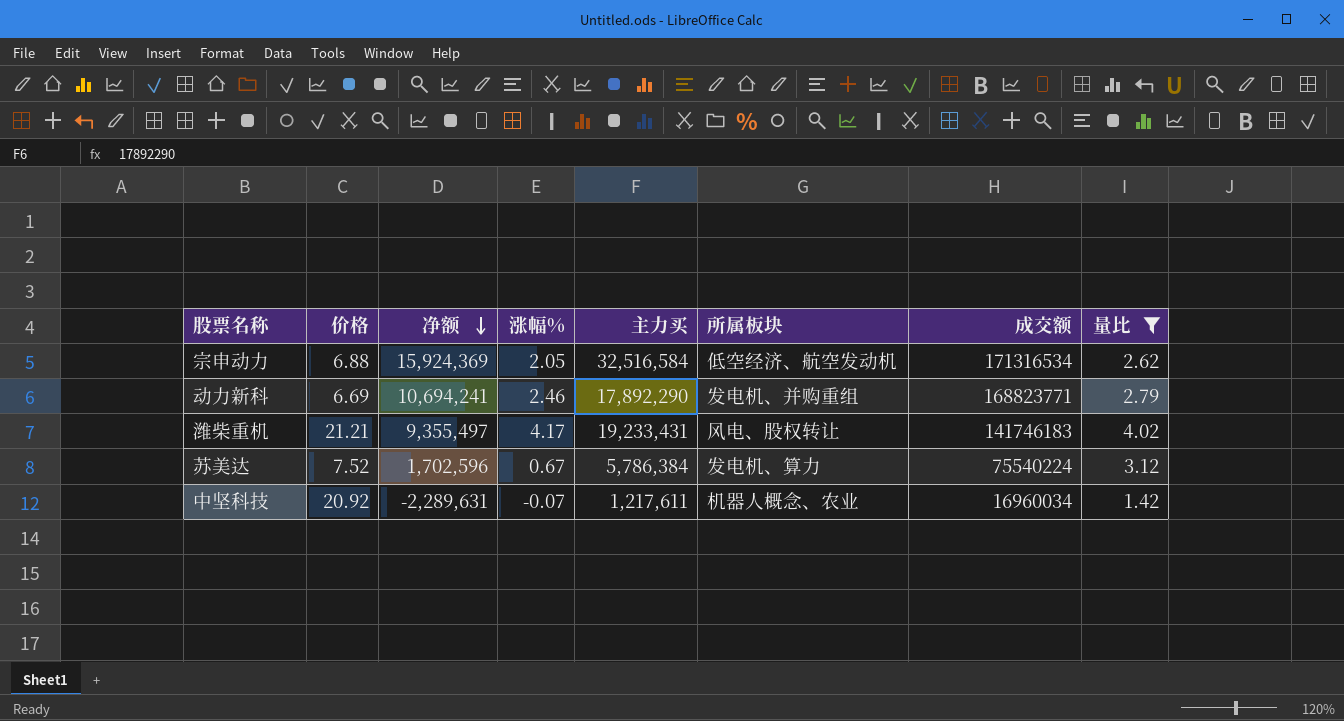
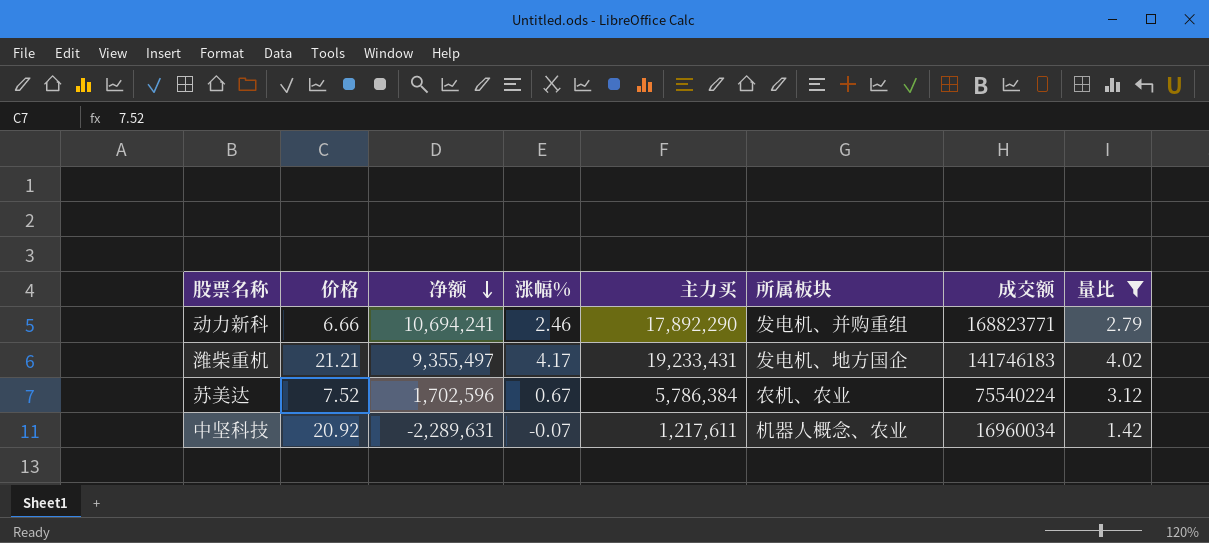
row 宗申动力: 6.88 | 15,924,369 | 2.05 | 32,516,584 | 低空经济、航空发动机 | 171316534 | 2.62 -> none
动力新科 | 价格: 6.69 -> 6.66
潍柴重机 | 所属板块: 风电、股权转让 -> 发电机、地方国企
苏美达 | 所属板块: 发电机、算力 -> 农机、农业

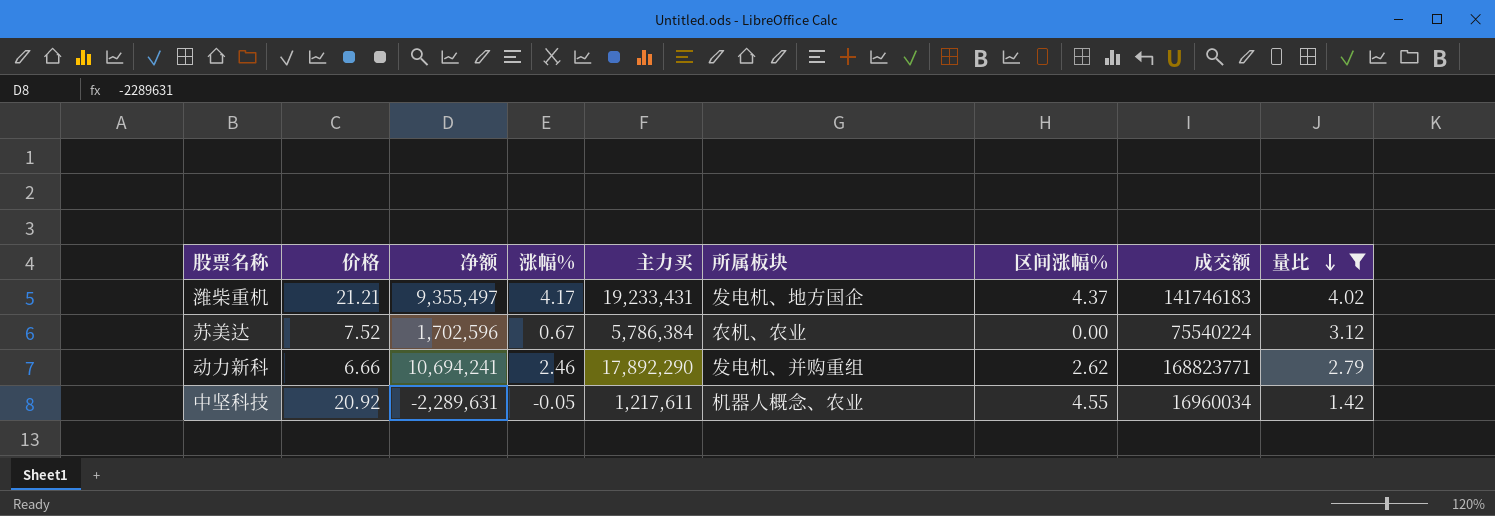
row order: 净额 descending -> 量比 descending
column 区间涨幅% | position: none -> 7
中坚科技 | 涨幅%: -0.07 -> -0.05

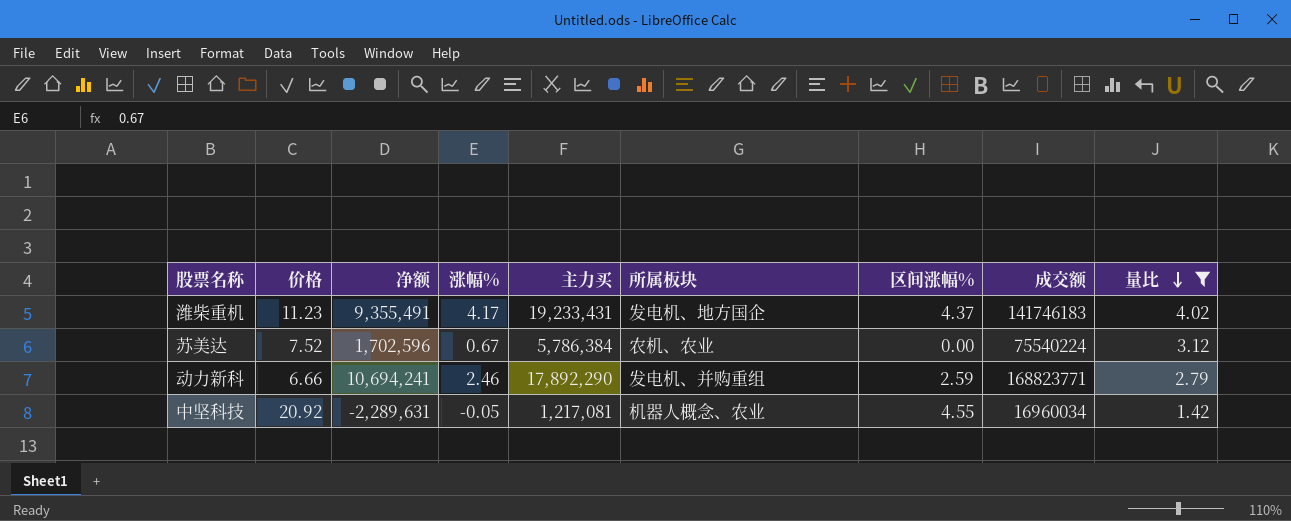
潍柴重机 | 价格: 21.21 -> 11.23
潍柴重机 | 净额: 9,355,497 -> 9,355,491
动力新科 | 区间涨幅%: 2.62 -> 2.59
中坚科技 | 主力买: 1,217,611 -> 1,217,081

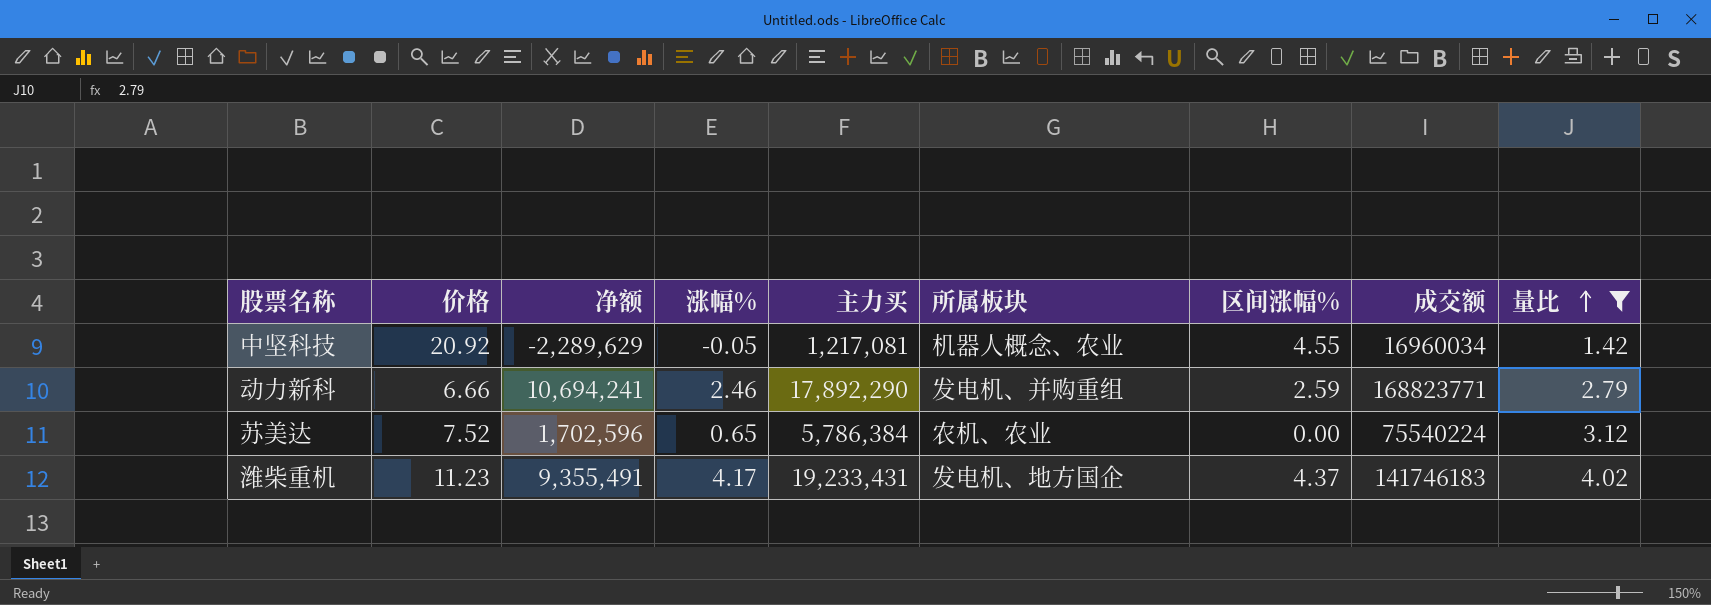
row order: 量比 descending -> 量比 ascending
中坚科技 | 净额: -2,289,631 -> -2,289,629
苏美达 | 涨幅%: 0.67 -> 0.65

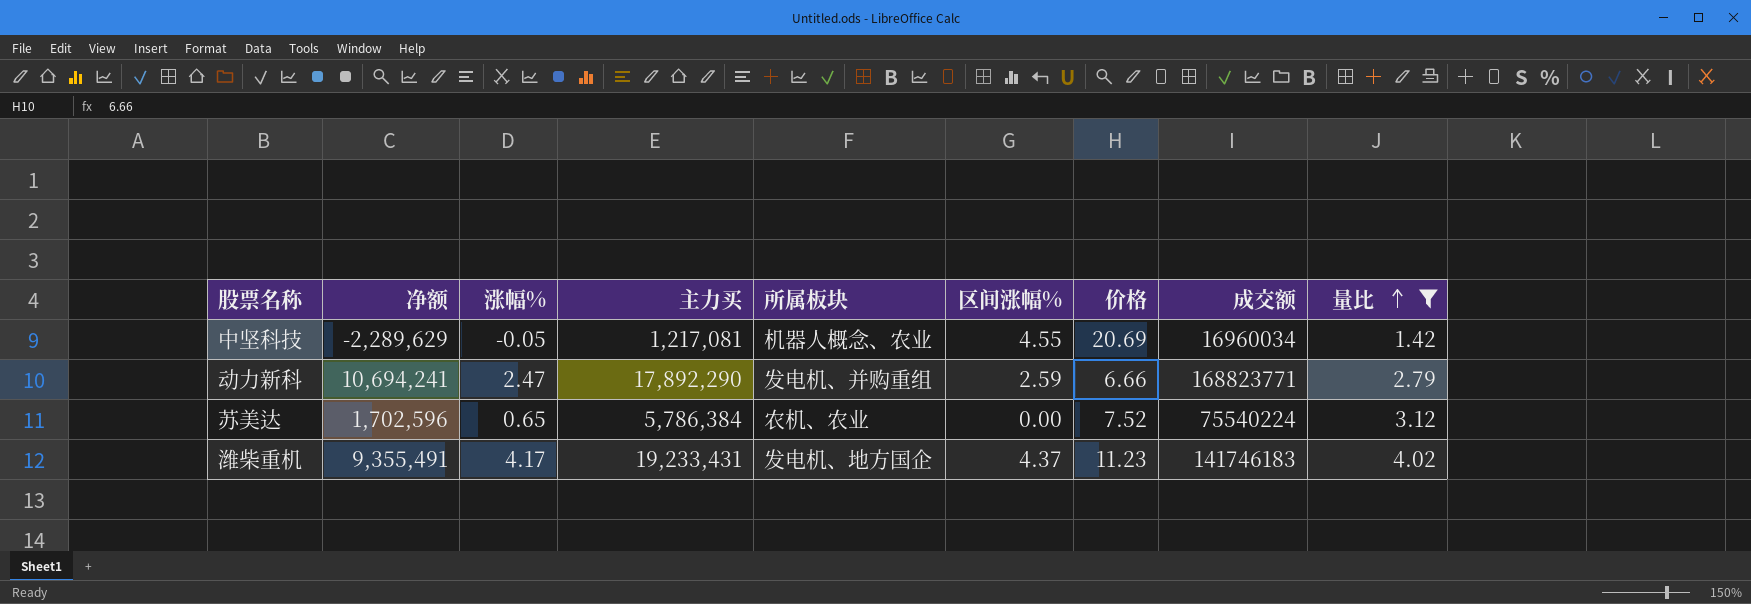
column 价格 | position: 2 -> 7
中坚科技 | 价格: 20.92 -> 20.69
动力新科 | 涨幅%: 2.46 -> 2.47

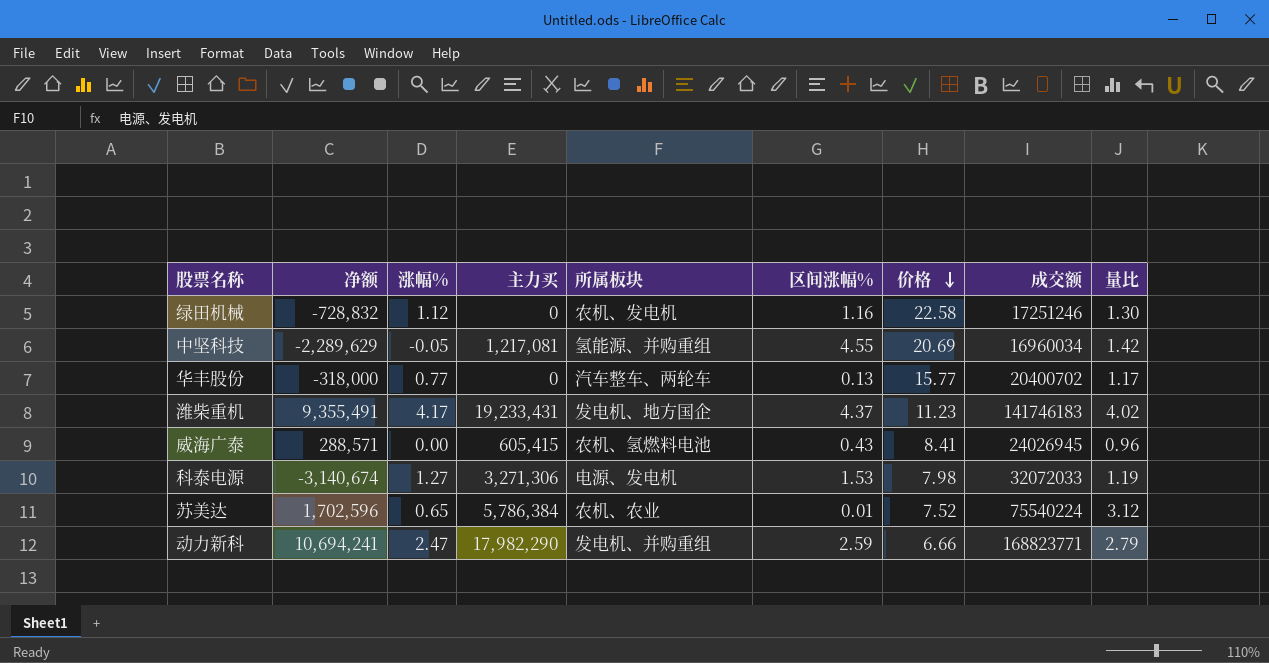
filter: 量比 >= 1.42 -> none
row order: 量比 ascending -> 价格 descending
中坚科技 | 所属板块: 机器人概念、农业 -> 氢能源、并购重组
苏美达 | 区间涨幅%: 0.00 -> 0.01
动力新科 | 主力买: 17,892,290 -> 17,982,290

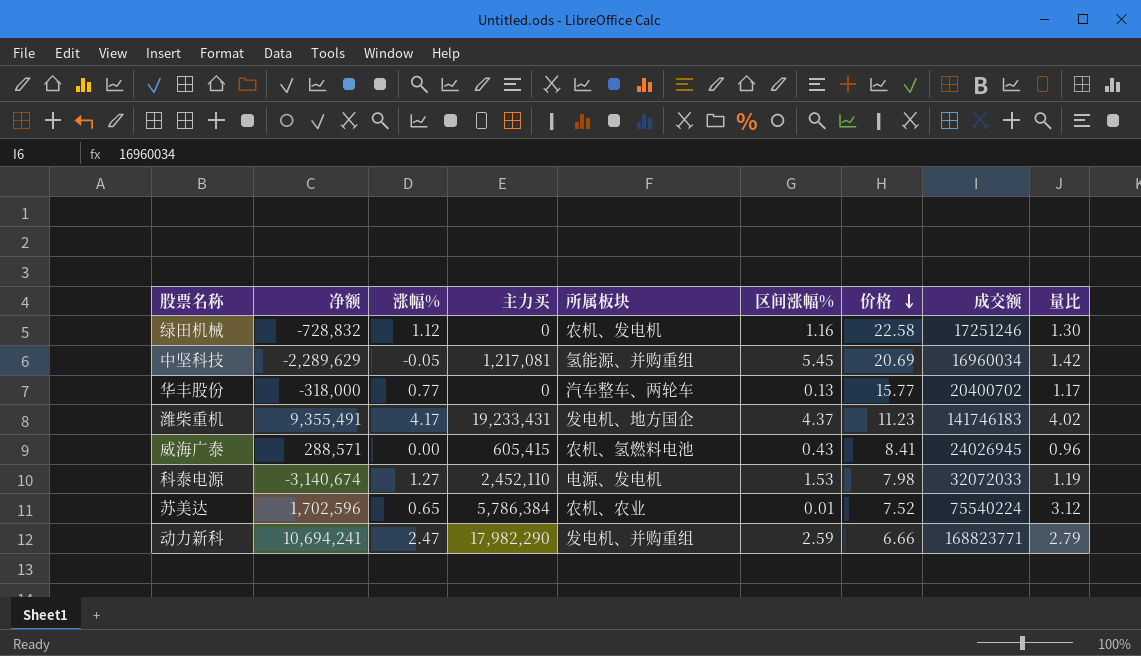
中坚科技 | 区间涨幅%: 4.55 -> 5.45
科泰电源 | 主力买: 3,271,306 -> 2,452,110

